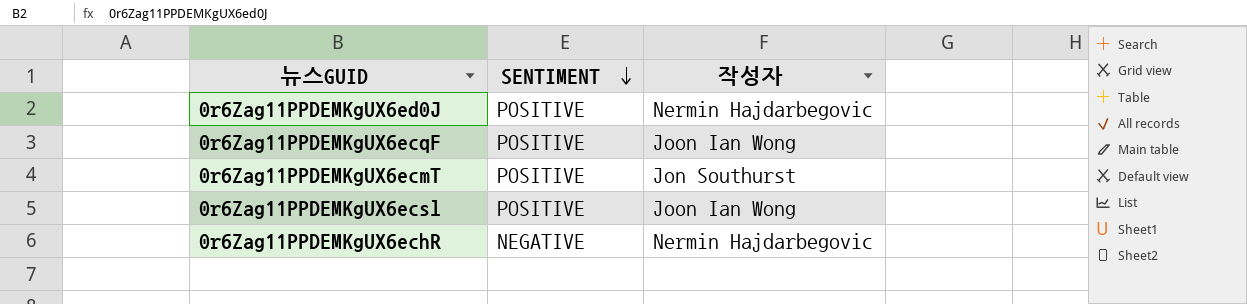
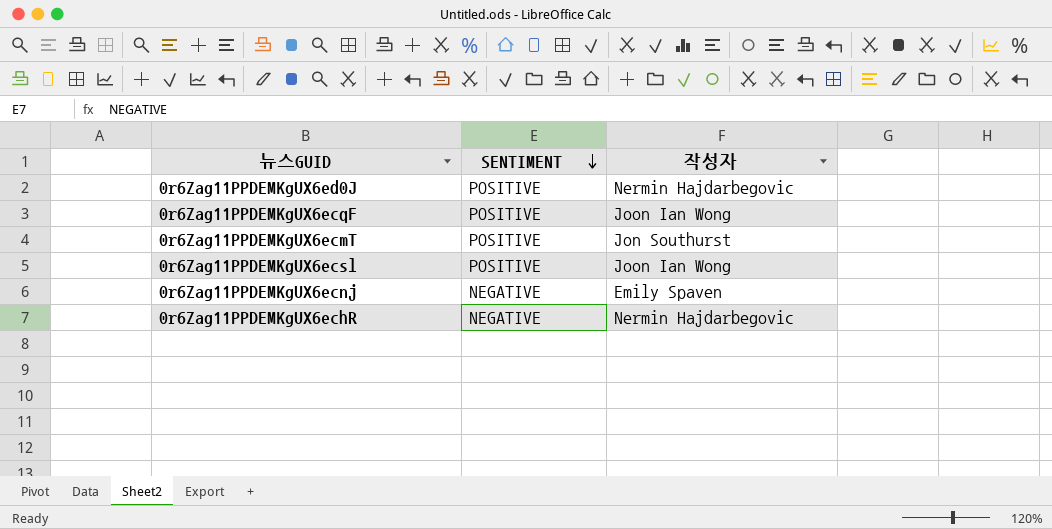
row 0r6Zag11PPDEMKgUX6ecnj: none -> NEGATIVE | Emily Spaven

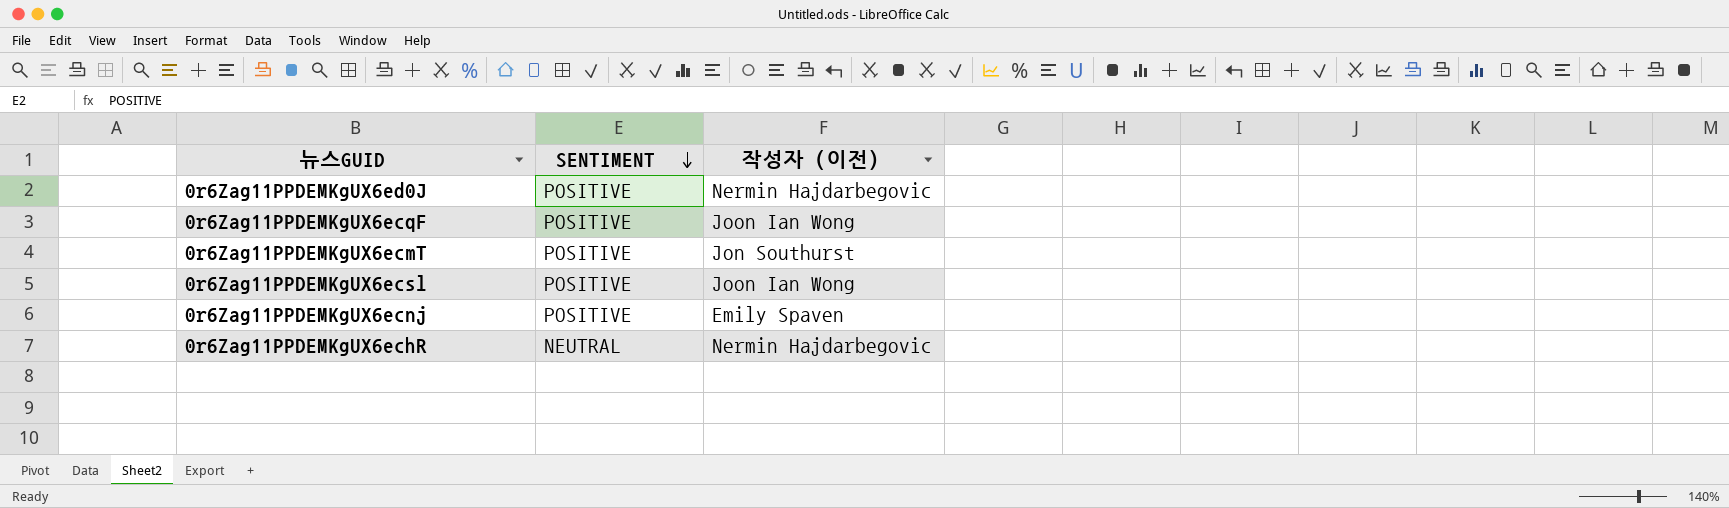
column name: 작성자 -> 작성자 (이전)
0r6Zag11PPDEMKgUX6ecnj | SENTIMENT: NEGATIVE -> POSITIVE
0r6Zag11PPDEMKgUX6echR | SENTIMENT: NEGATIVE -> NEUTRAL

